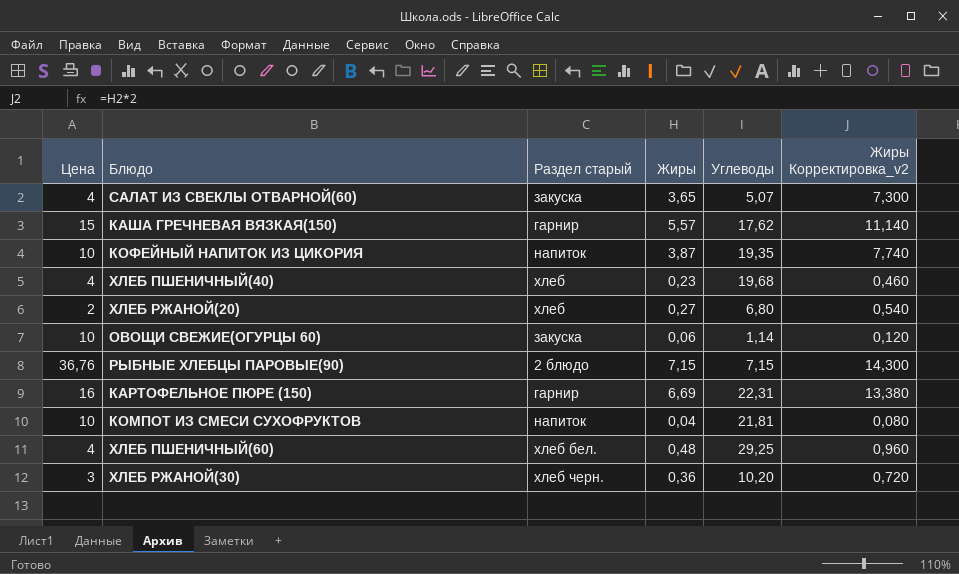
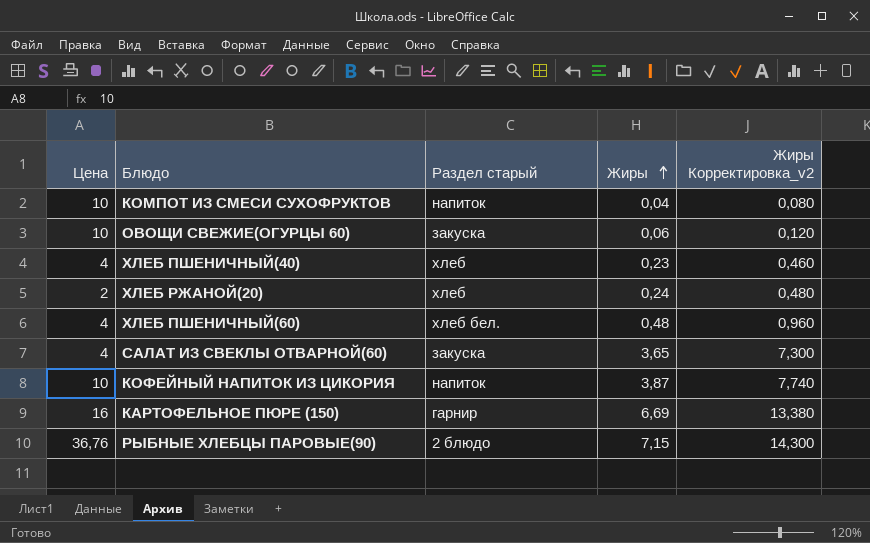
row order: none -> Жиры ascending
column Углеводы | position: 5 -> none
row КАША ГРЕЧНЕВАЯ ВЯЗКАЯ(150): 15 | гарнир | 5,57 | 17,62 | 11,140 -> none
row ХЛЕБ РЖАНОЙ(30): 3 | хлеб черн. | 0,36 | 10,20 | 0,720 -> none
ХЛЕБ РЖАНОЙ(20) | Жиры: 0,27 -> 0,24
ХЛЕБ РЖАНОЙ(20) | Жиры Корректировка_v2: 0,540 -> 0,480

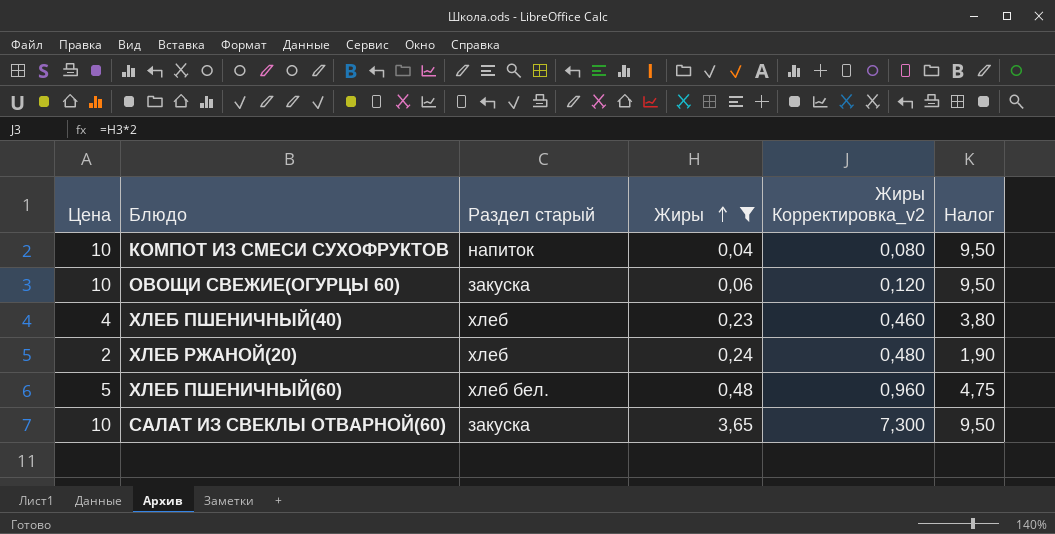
filter: none -> Жиры <= 3,65
column Налог | formula: none -> [Цена] * 0,95
ХЛЕБ ПШЕНИЧНЫЙ(60) | Цена: 4 -> 5
САЛАТ ИЗ СВЕКЛЫ ОТВАРНОЙ(60) | Цена: 4 -> 10

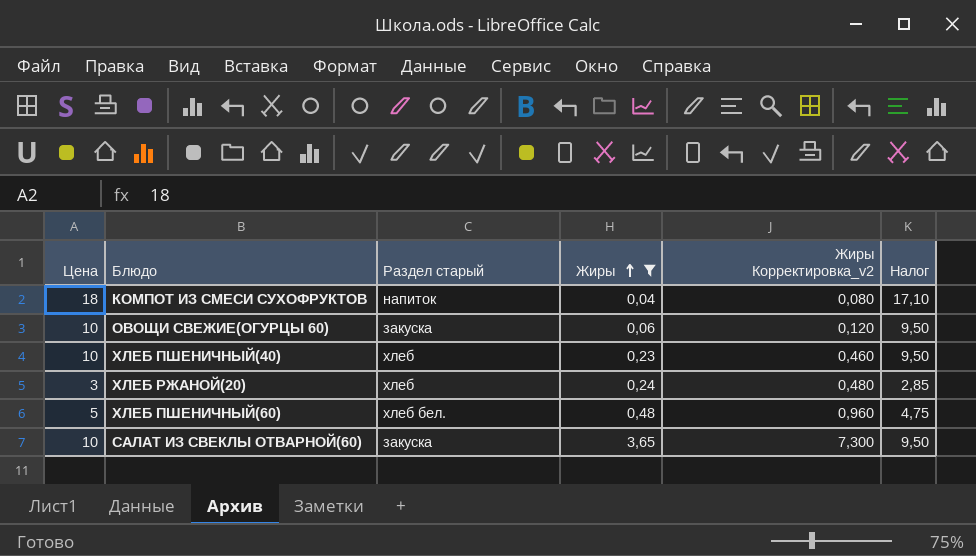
КОМПОТ ИЗ СМЕСИ СУХОФРУКТОВ | Цена: 10 -> 18
КОМПОТ ИЗ СМЕСИ СУХОФРУКТОВ | Налог: 9,50 -> 17,10
ХЛЕБ ПШЕНИЧНЫЙ(40) | Цена: 4 -> 10
ХЛЕБ ПШЕНИЧНЫЙ(40) | Налог: 3,80 -> 9,50
ХЛЕБ РЖАНОЙ(20) | Цена: 2 -> 3
ХЛЕБ РЖАНОЙ(20) | Налог: 1,90 -> 2,85

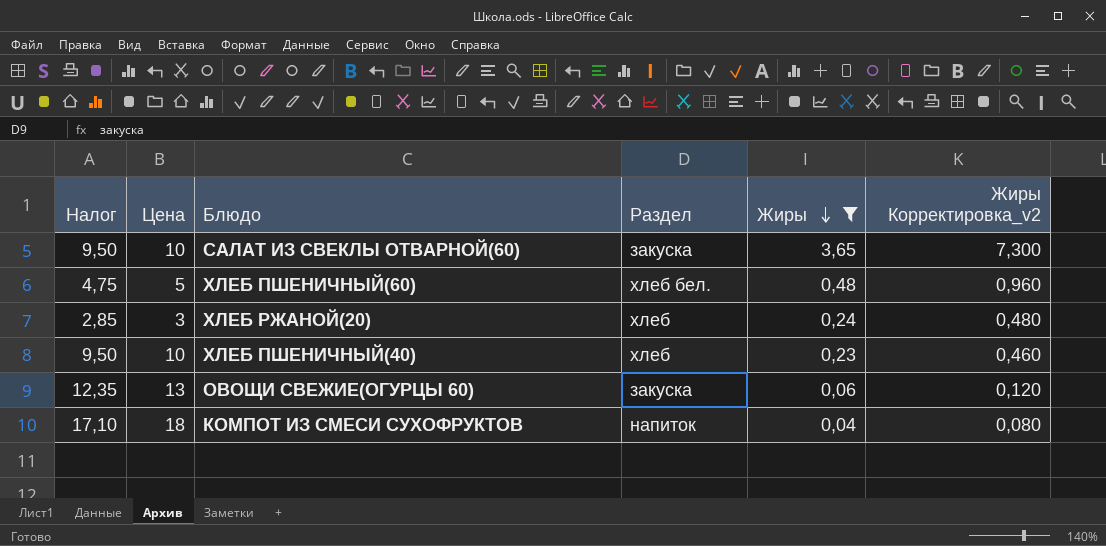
row order: Жиры ascending -> Жиры descending
column Налог | position: 6 -> 1
column name: Раздел старый -> Раздел
ОВОЩИ СВЕЖИЕ(ОГУРЦЫ 60) | Налог: 9,50 -> 12,35
ОВОЩИ СВЕЖИЕ(ОГУРЦЫ 60) | Цена: 10 -> 13

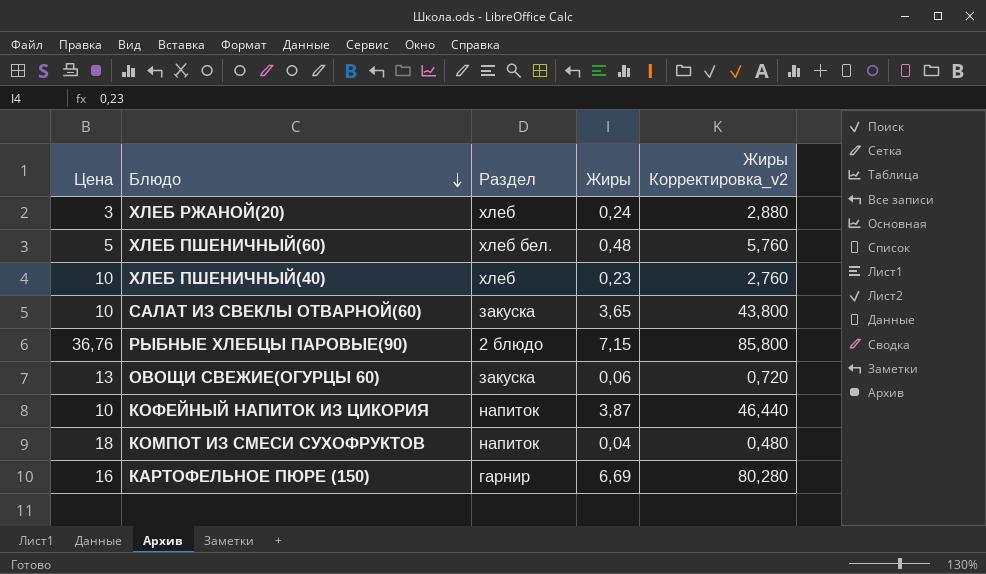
filter: Жиры <= 3,65 -> none
row order: Жиры descending -> Блюдо descending
column Налог | formula: [Цена] * 0,95 -> none
column Жиры Корректировка_v2 | formula: [Жиры] * 2 -> [Жиры] * 12

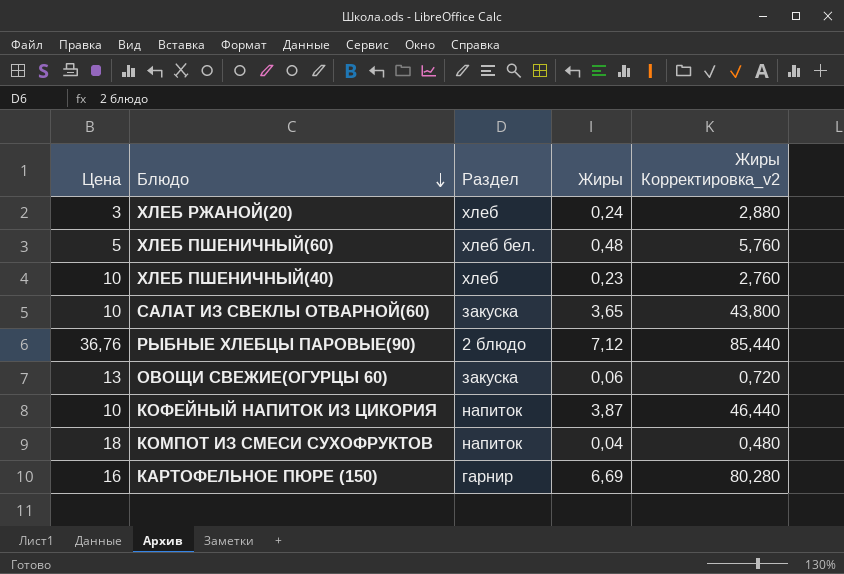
РЫБНЫЕ ХЛЕБЦЫ ПАРОВЫЕ(90) | Жиры: 7,15 -> 7,12
РЫБНЫЕ ХЛЕБЦЫ ПАРОВЫЕ(90) | Жиры Корректировка_v2: 85,800 -> 85,440

